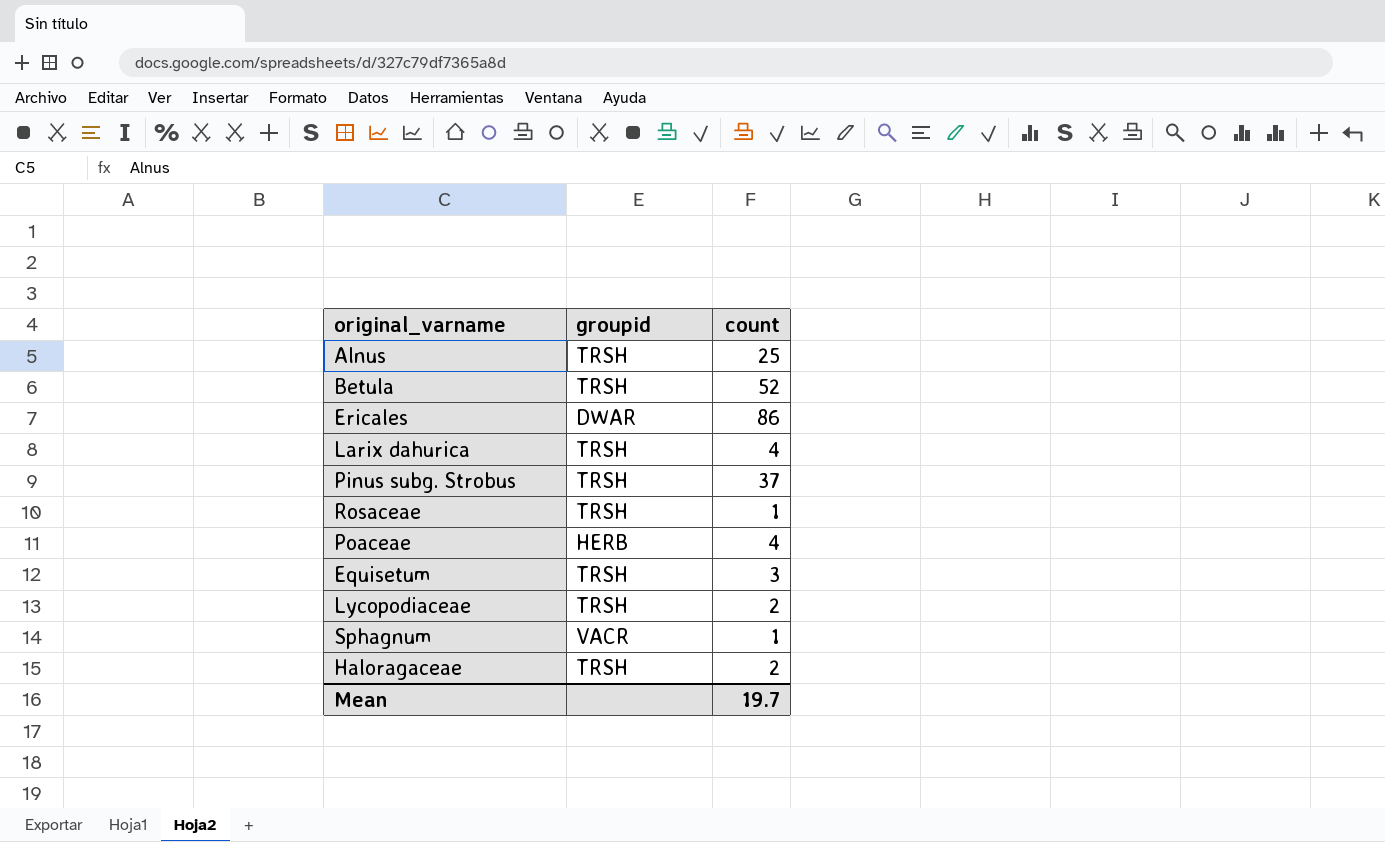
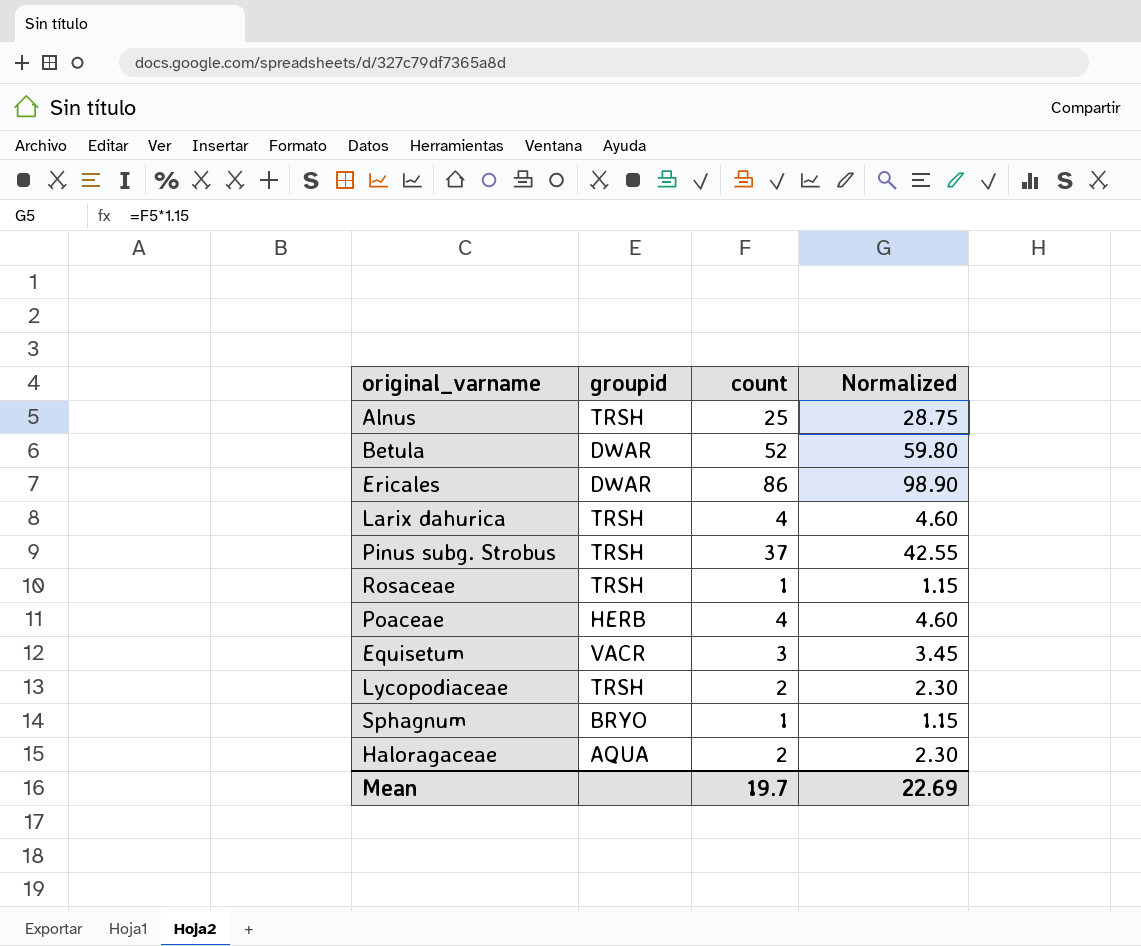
column Normalized | formula: none -> [count] * 1.15
Betula | groupid: TRSH -> DWAR
Equisetum | groupid: TRSH -> VACR
Sphagnum | groupid: VACR -> BRYO
Haloragaceae | groupid: TRSH -> AQUA

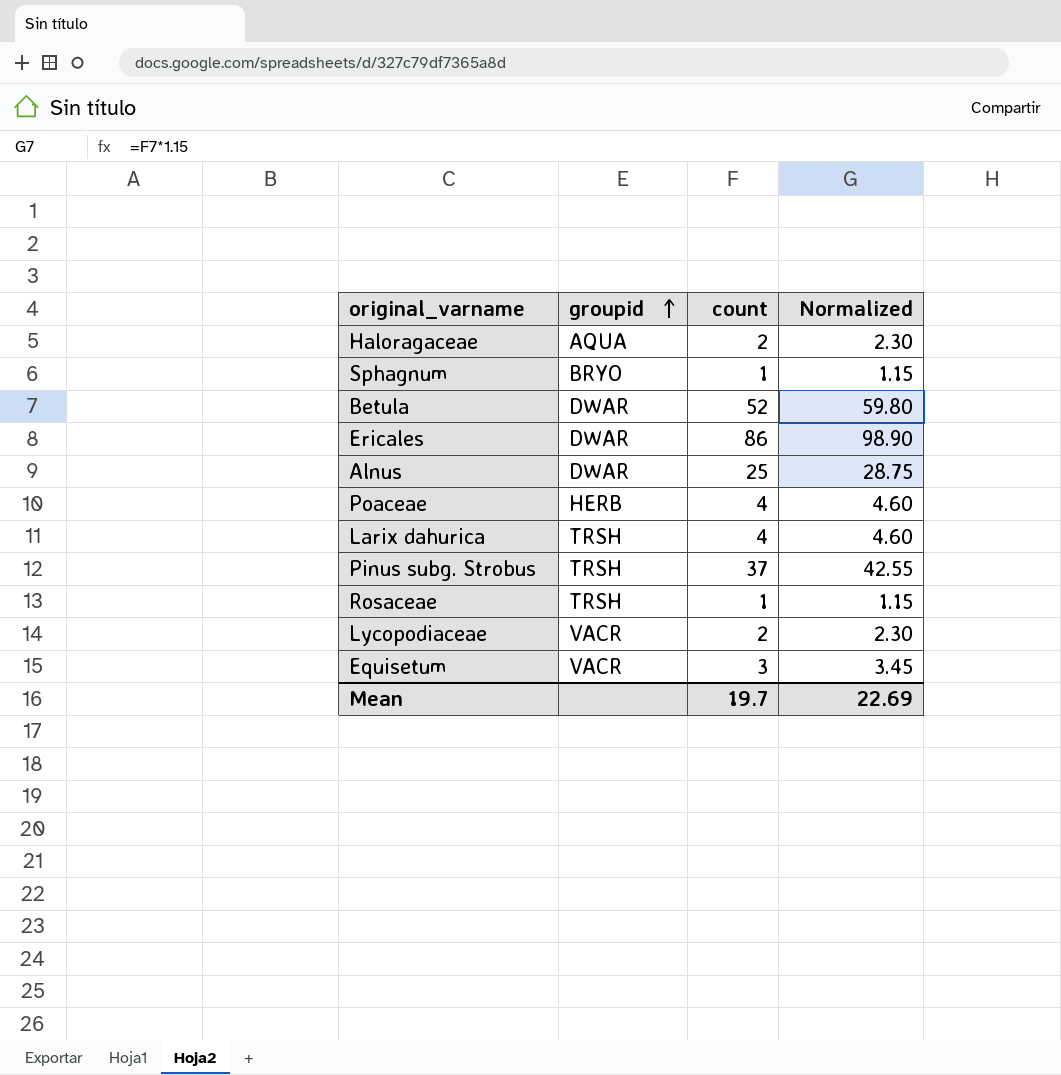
row order: none -> groupid ascending
Alnus | groupid: TRSH -> DWAR
Lycopodiaceae | groupid: TRSH -> VACR

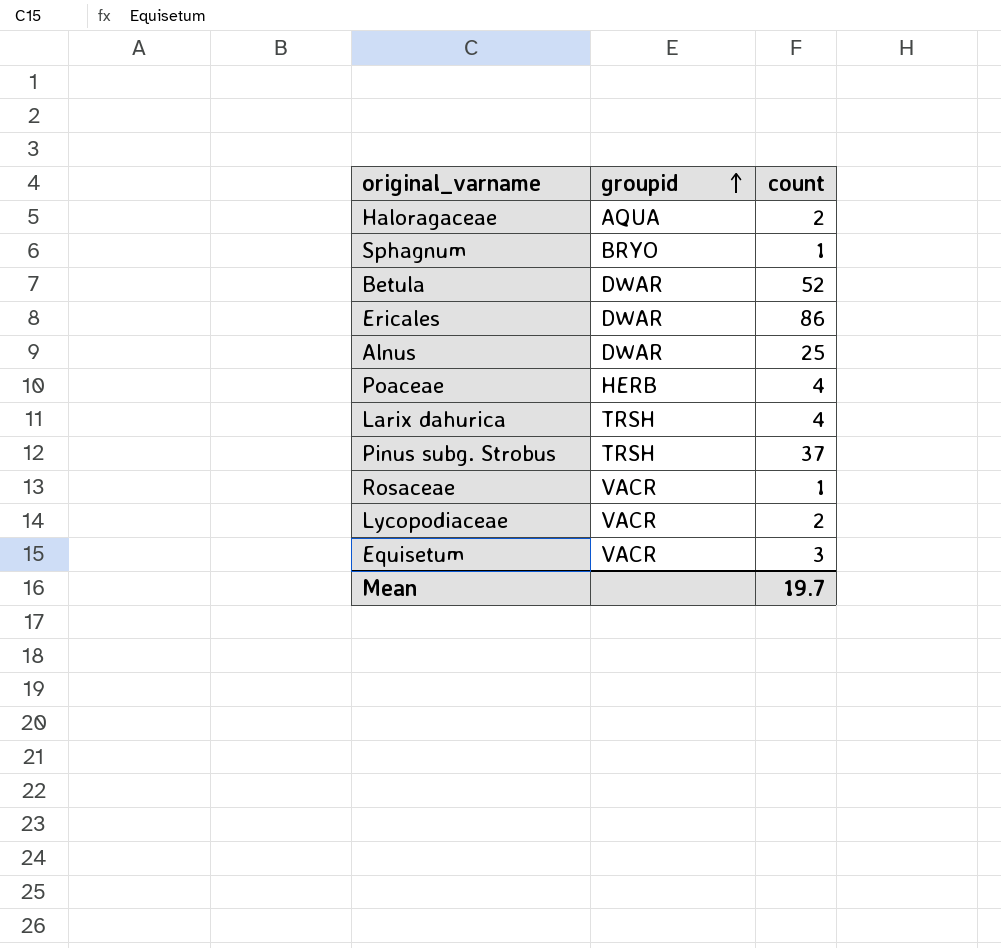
column Normalized | formula: [count] * 1.15 -> none
Rosaceae | groupid: TRSH -> VACR

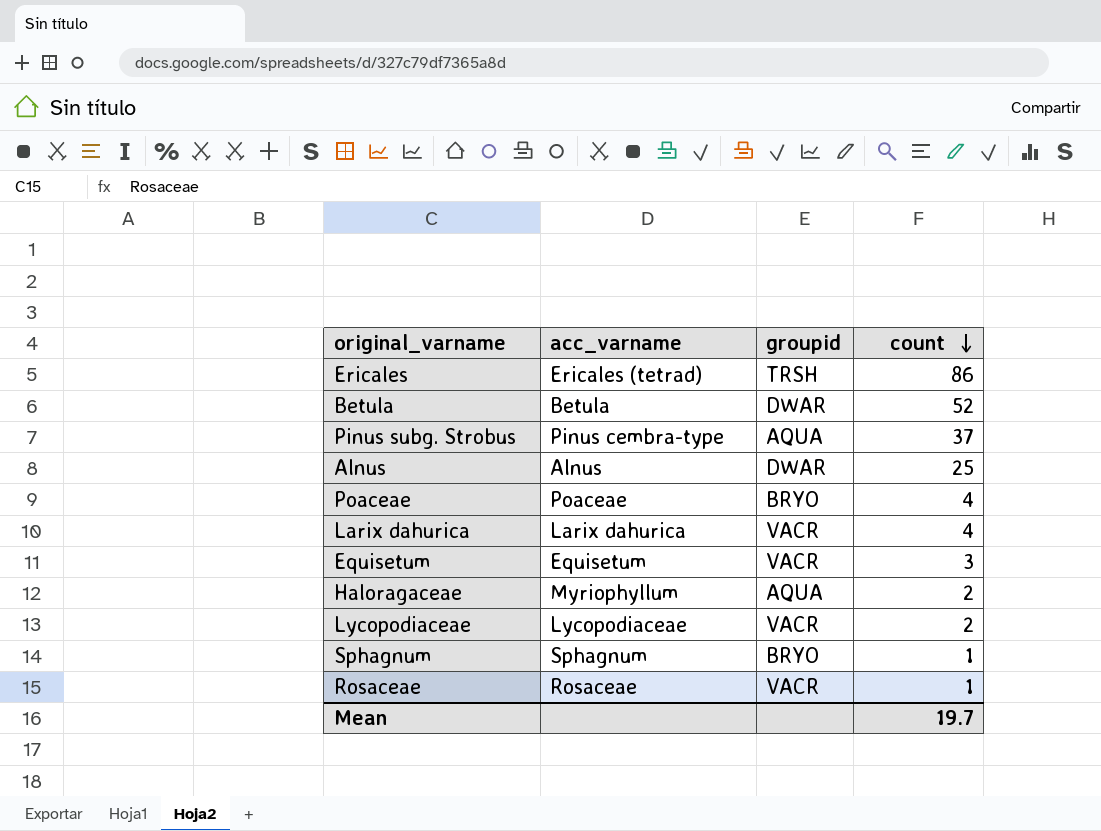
row order: groupid ascending -> count descending
column acc_varname | position: none -> 2
Ericales | groupid: DWAR -> TRSH
Pinus subg. Strobus | groupid: TRSH -> AQUA
Poaceae | groupid: HERB -> BRYO
Larix dahurica | groupid: TRSH -> VACR

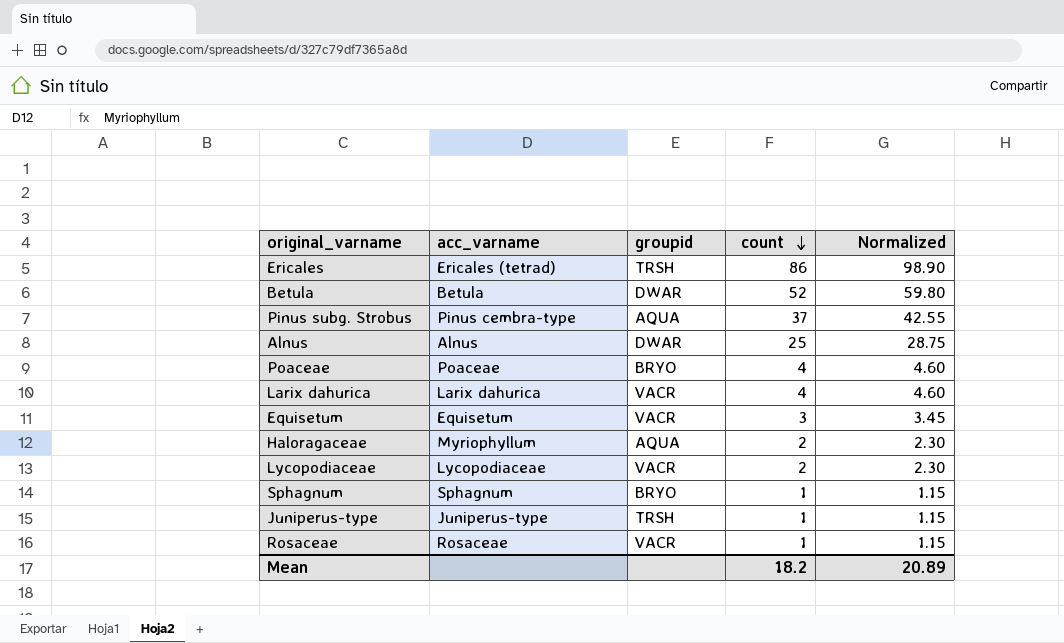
column Normalized | formula: none -> [count] * 1.15
row Juniperus-type: none -> Juniperus-type | TRSH | 1 | 1.15
Mean | count: 19.7 -> 18.2

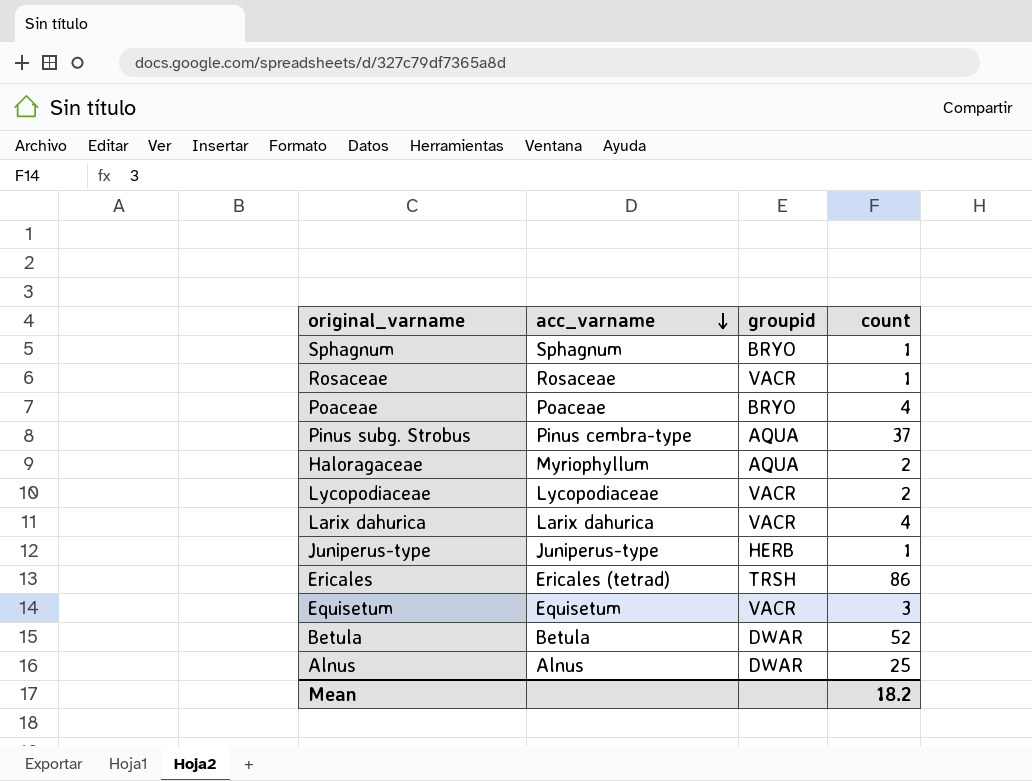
row order: count descending -> acc_varname descending
column Normalized | formula: [count] * 1.15 -> none
Juniperus-type | groupid: TRSH -> HERB

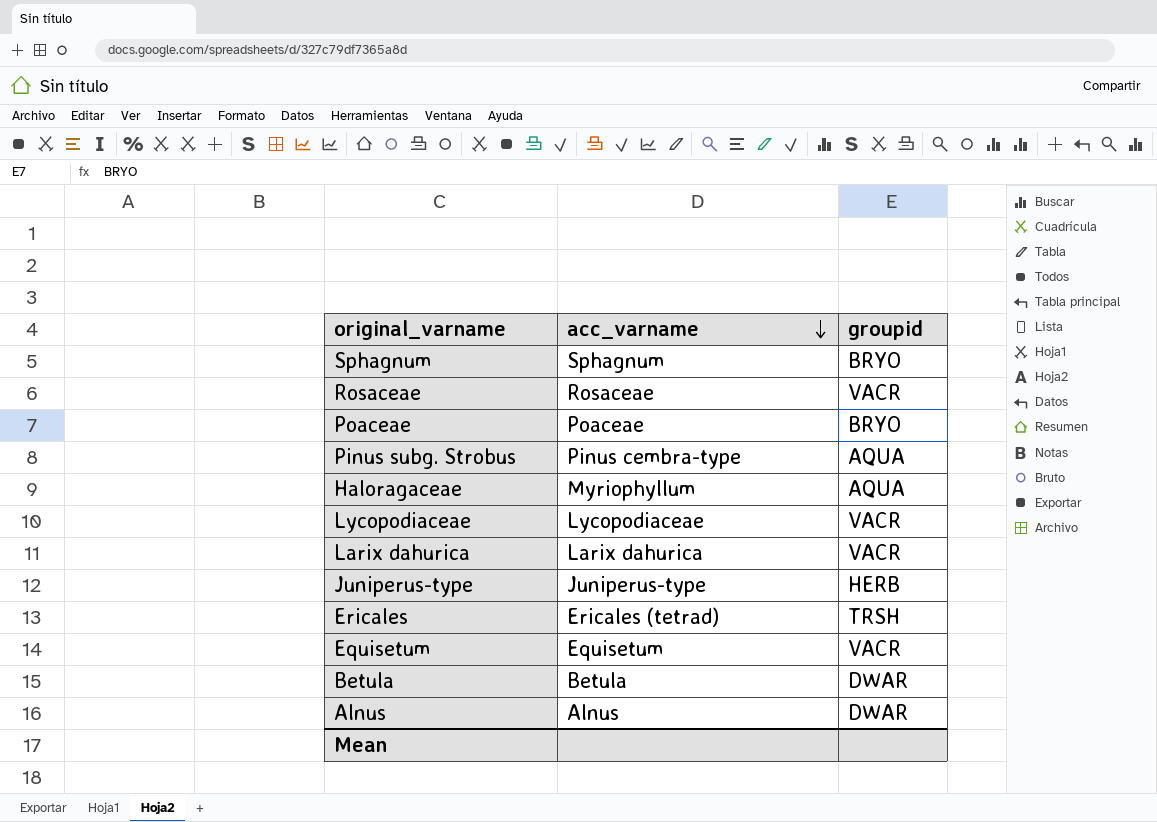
column count | position: 4 -> none

